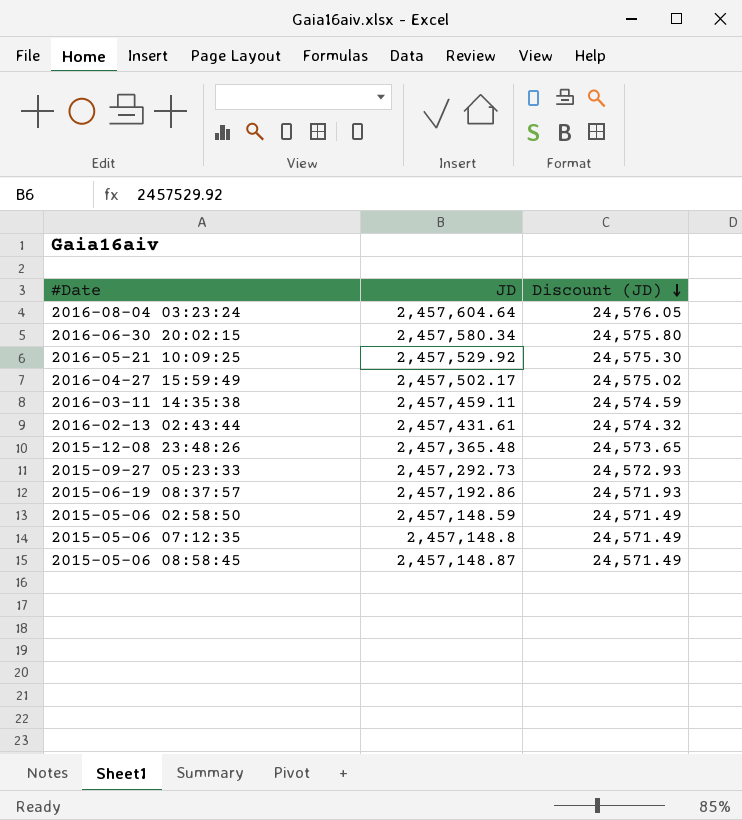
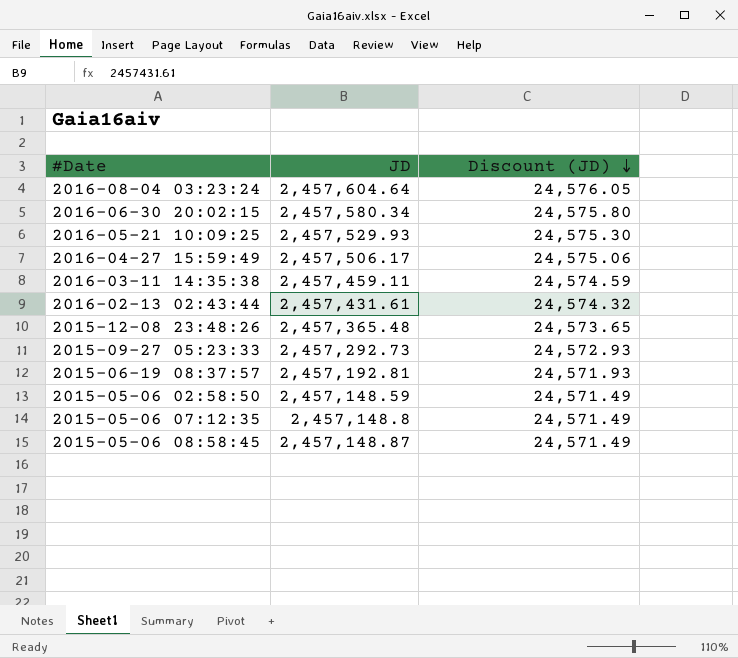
2016-05-21 10:09:25 | JD: 2,457,529.92 -> 2,457,529.93
2016-04-27 15:59:49 | JD: 2,457,502.17 -> 2,457,506.17
2016-04-27 15:59:49 | Discount (JD): 24,575.02 -> 24,575.06
2015-06-19 08:37:57 | JD: 2,457,192.86 -> 2,457,192.81

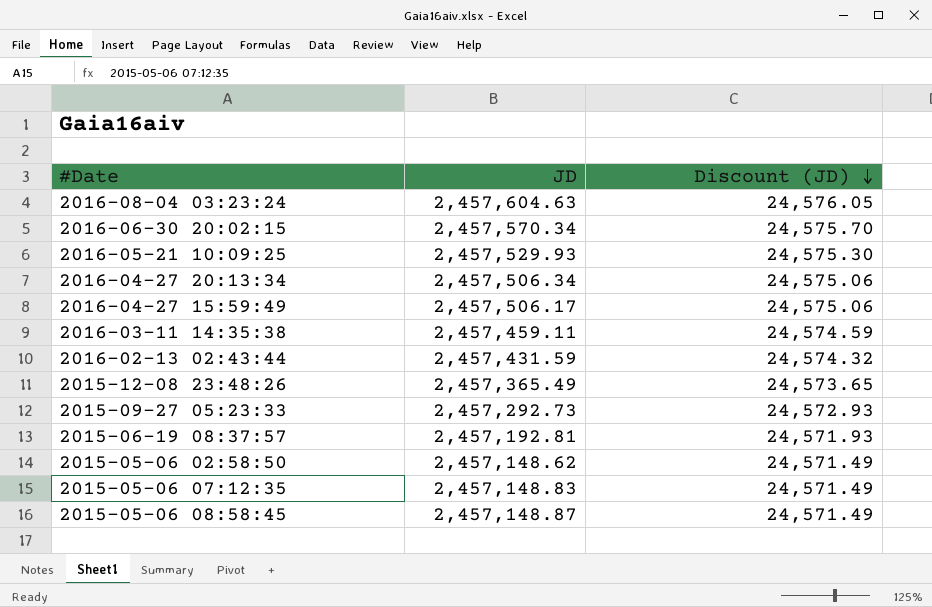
2016-08-04 03:23:24 | JD: 2,457,604.64 -> 2,457,604.63
2016-06-30 20:02:15 | JD: 2,457,580.34 -> 2,457,570.34
2016-06-30 20:02:15 | Discount (JD): 24,575.80 -> 24,575.70
row 2016-04-27 20:13:34: none -> 2,457,506.34 | 24,575.06
2016-02-13 02:43:44 | JD: 2,457,431.61 -> 2,457,431.59
2015-12-08 23:48:26 | JD: 2,457,365.48 -> 2,457,365.49
2015-05-06 02:58:50 | JD: 2,457,148.59 -> 2,457,148.62
2015-05-06 07:12:35 | JD: 2,457,148.8 -> 2,457,148.83

